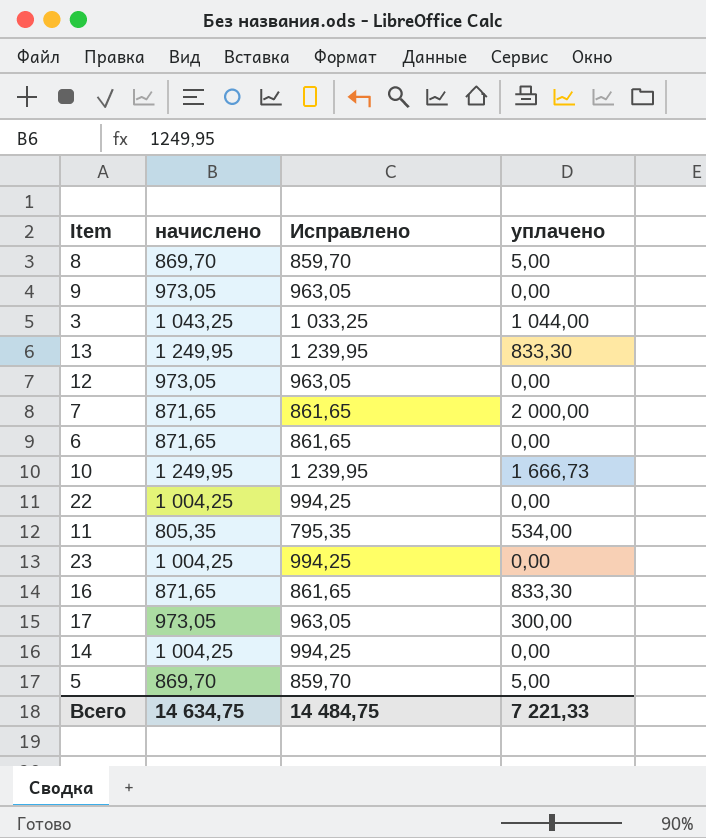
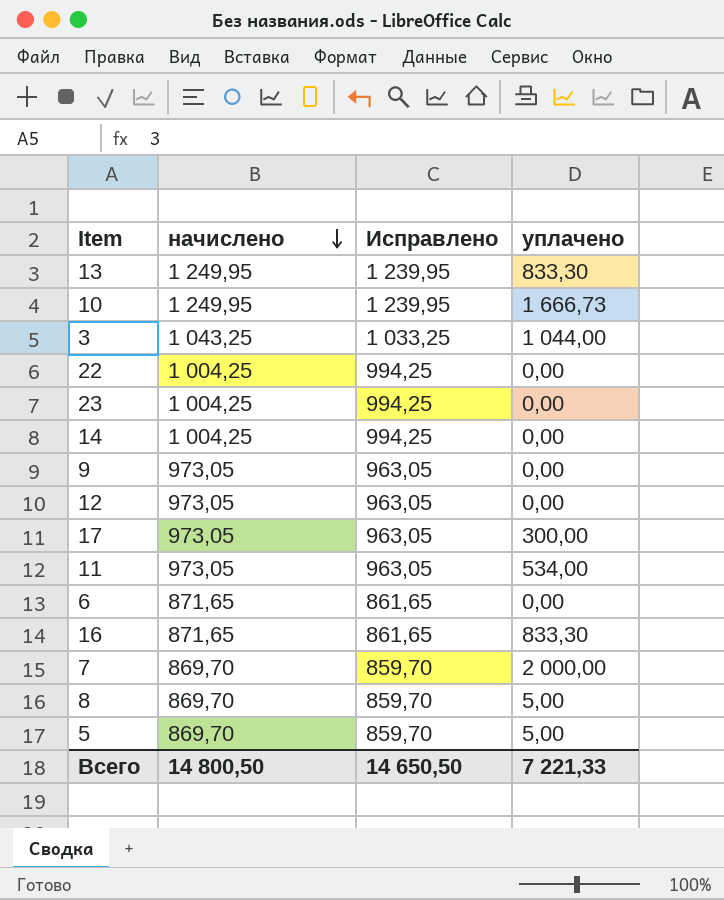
row order: none -> начислено descending
11 | начислено: 805,35 -> 973,05
11 | Исправлено: 795,35 -> 963,05
7 | начислено: 871,65 -> 869,70
7 | Исправлено: 861,65 -> 859,70
Всего | начислено: 14 634,75 -> 14 800,50
Всего | Исправлено: 14 484,75 -> 14 650,50

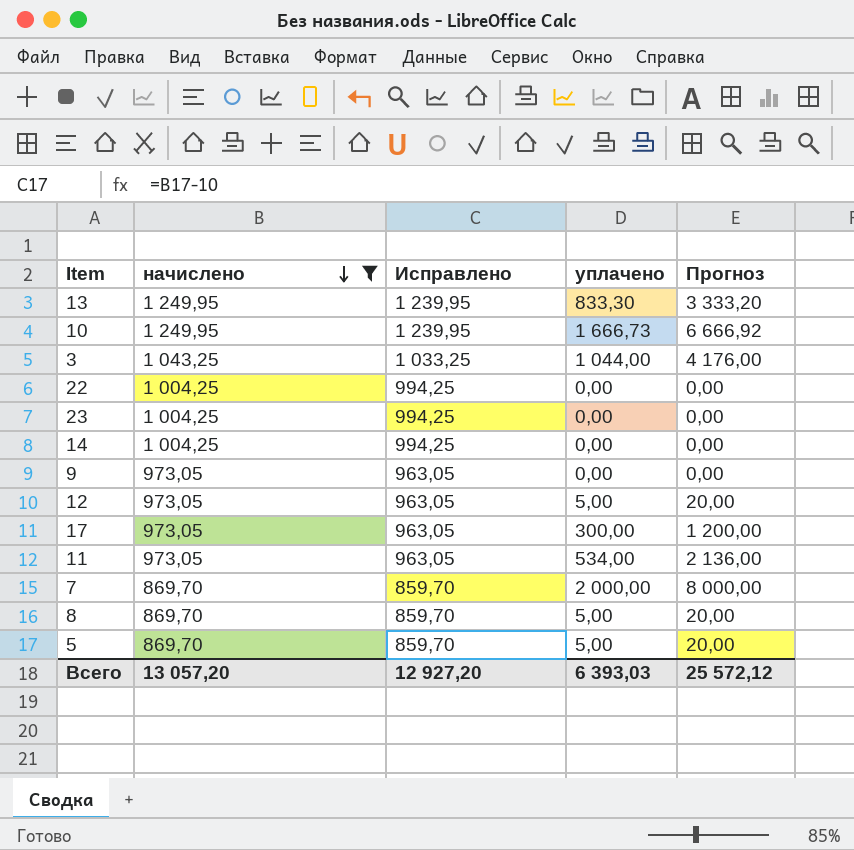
filter: none -> начислено != 871,65
column Прогноз | formula: none -> [уплачено] * 4
12 | уплачено: 0,00 -> 5,00
Всего | начислено: 14 800,50 -> 13 057,20
Всего | Исправлено: 14 650,50 -> 12 927,20
Всего | уплачено: 7 221,33 -> 6 393,03

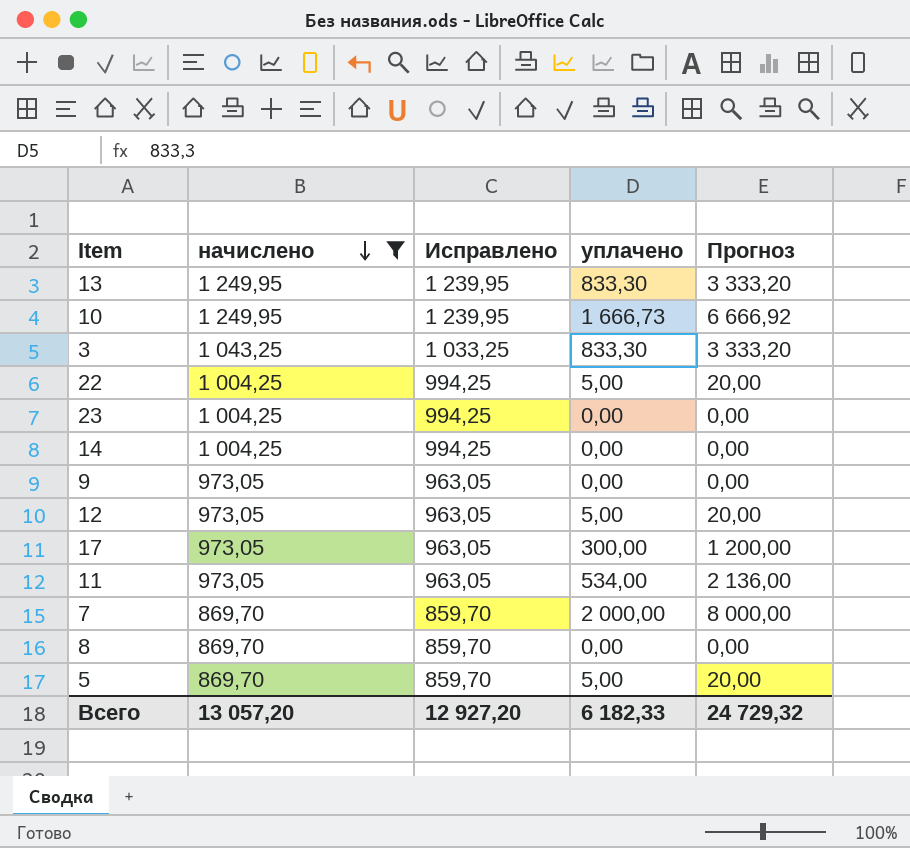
3 | уплачено: 1 044,00 -> 833,30
3 | Прогноз: 4 176,00 -> 3 333,20
22 | уплачено: 0,00 -> 5,00
22 | Прогноз: 0,00 -> 20,00
8 | уплачено: 5,00 -> 0,00
8 | Прогноз: 20,00 -> 0,00
Всего | уплачено: 6 393,03 -> 6 182,33
Всего | Прогноз: 25 572,12 -> 24 729,32

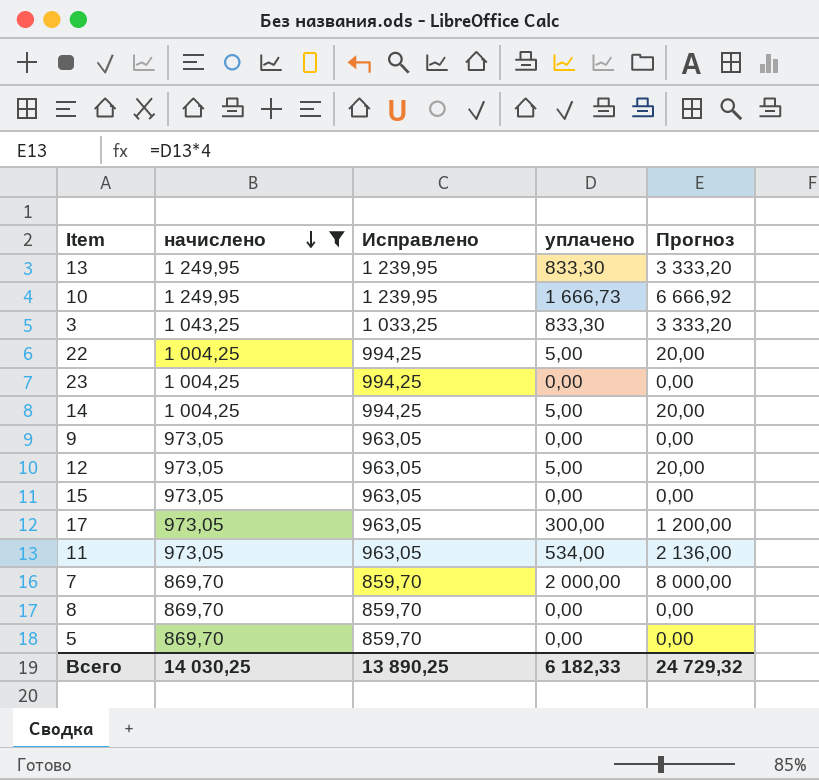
14 | уплачено: 0,00 -> 5,00
14 | Прогноз: 0,00 -> 20,00
row 15: none -> 973,05 | 963,05 | 0,00 | 0,00
5 | уплачено: 5,00 -> 0,00
5 | Прогноз: 20,00 -> 0,00
Всего | начислено: 13 057,20 -> 14 030,25
Всего | Исправлено: 12 927,20 -> 13 890,25

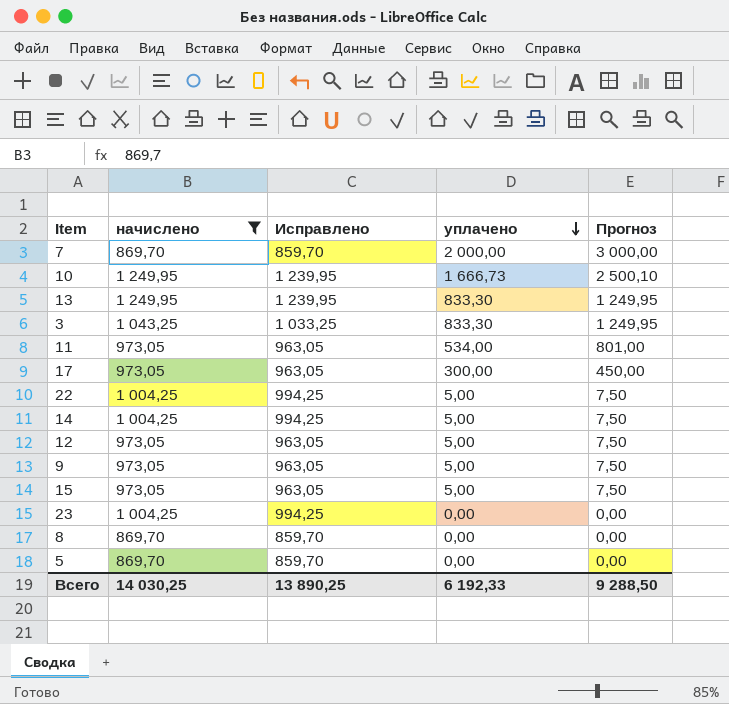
row order: начислено descending -> уплачено descending
column Прогноз | formula: [уплачено] * 4 -> [уплачено] * 1,5
9 | уплачено: 0,00 -> 5,00
15 | уплачено: 0,00 -> 5,00
Всего | уплачено: 6 182,33 -> 6 192,33
Всего | Прогноз: 24 729,32 -> 9 288,50

